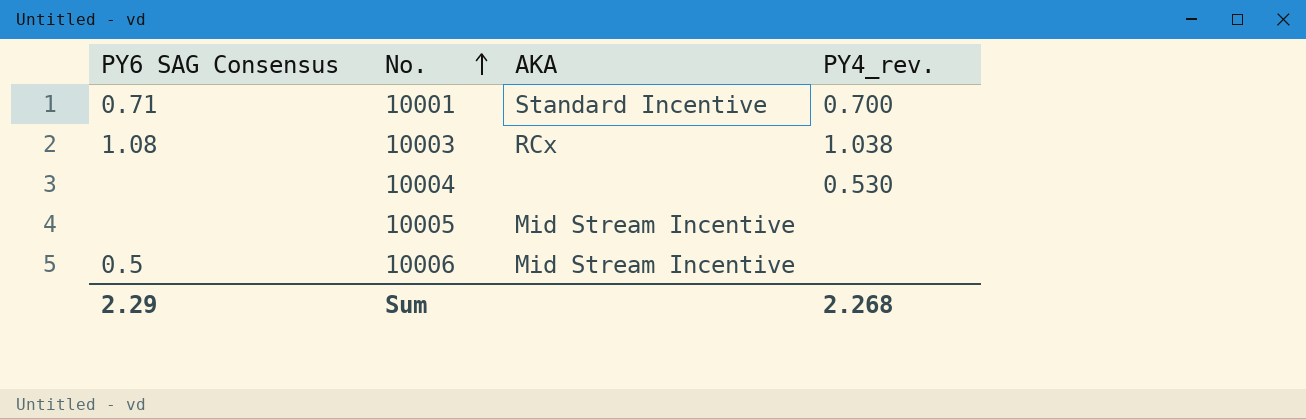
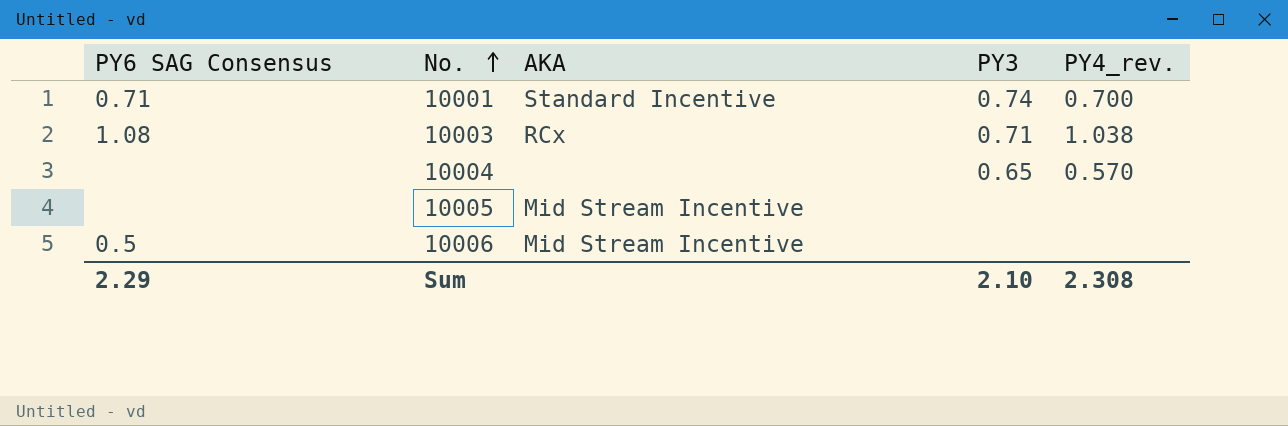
column PY3 | position: none -> 4
10004 | PY4_rev.: 0.530 -> 0.570
Sum | PY4_rev.: 2.268 -> 2.308

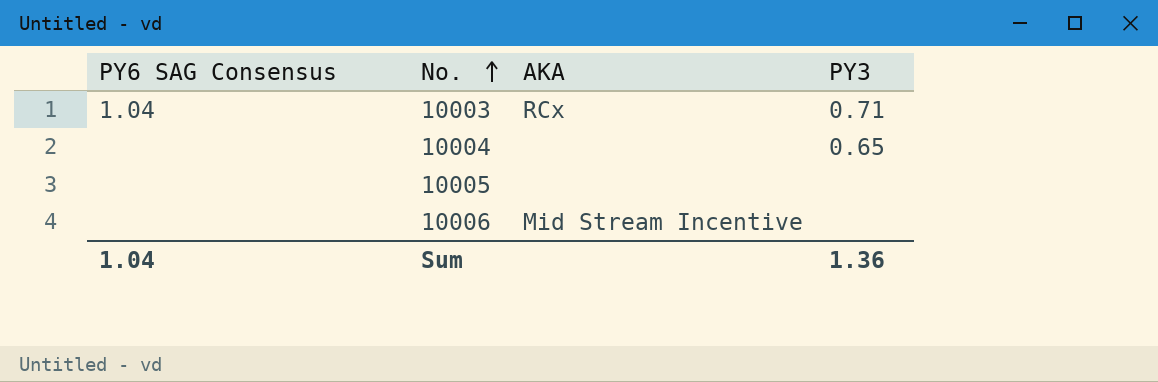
column PY4_rev. | position: 5 -> none
row 10001: 0.71 | Standard Incentive | 0.74 | 0.700 -> none
10003 | PY6 SAG Consensus: 1.08 -> 1.04
10005 | AKA: Mid Stream Incentive -> none
10006 | PY6 SAG Consensus: 0.5 -> none
Sum | PY6 SAG Consensus: 2.29 -> 1.04
Sum | PY3: 2.10 -> 1.36

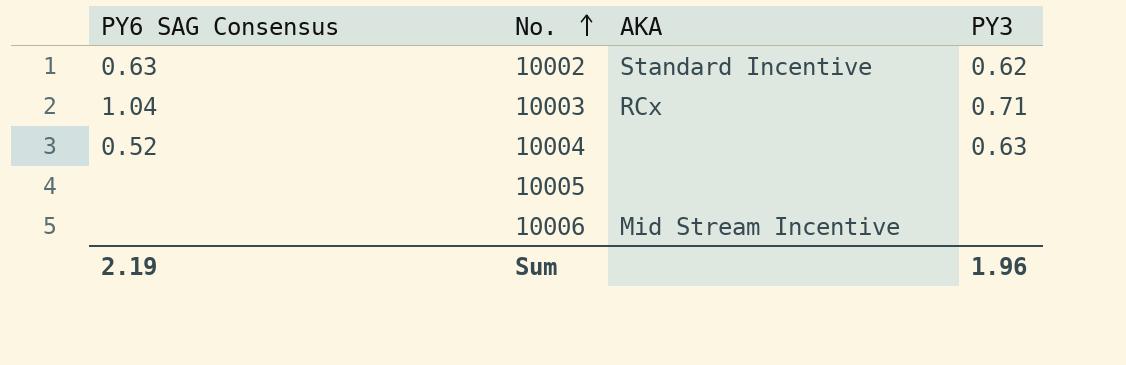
row 10002: none -> 0.63 | Standard Incentive | 0.62
10004 | PY6 SAG Consensus: none -> 0.52
10004 | PY3: 0.65 -> 0.63
Sum | PY6 SAG Consensus: 1.04 -> 2.19
Sum | PY3: 1.36 -> 1.96

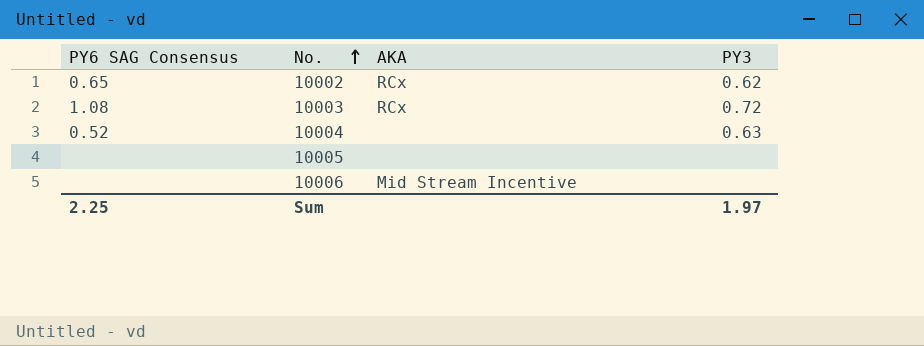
10002 | PY6 SAG Consensus: 0.63 -> 0.65
10002 | AKA: Standard Incentive -> RCx
10003 | PY6 SAG Consensus: 1.04 -> 1.08
10003 | PY3: 0.71 -> 0.72
Sum | PY6 SAG Consensus: 2.19 -> 2.25
Sum | PY3: 1.96 -> 1.97

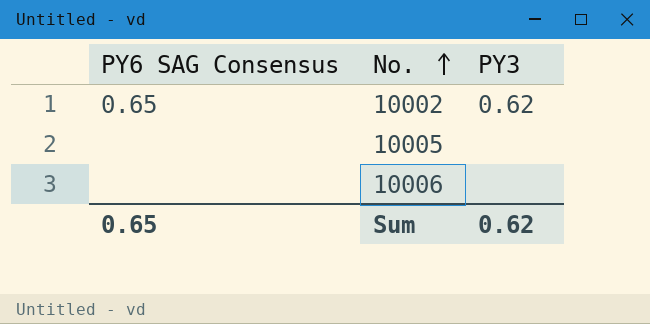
column AKA | position: 3 -> none
row 10003: 1.08 | RCx | 0.72 -> none
row 10004: 0.52 | none | 0.63 -> none
Sum | PY6 SAG Consensus: 2.25 -> 0.65
Sum | PY3: 1.97 -> 0.62

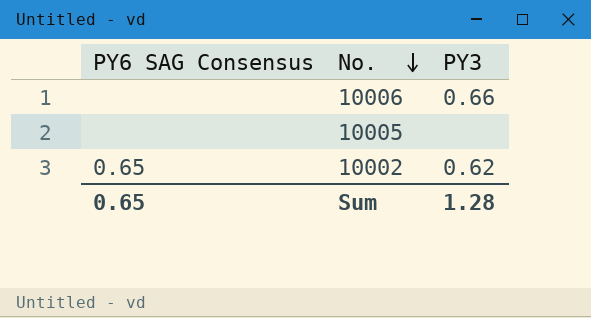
row order: No. ascending -> No. descending
10006 | PY3: none -> 0.66
Sum | PY3: 0.62 -> 1.28

